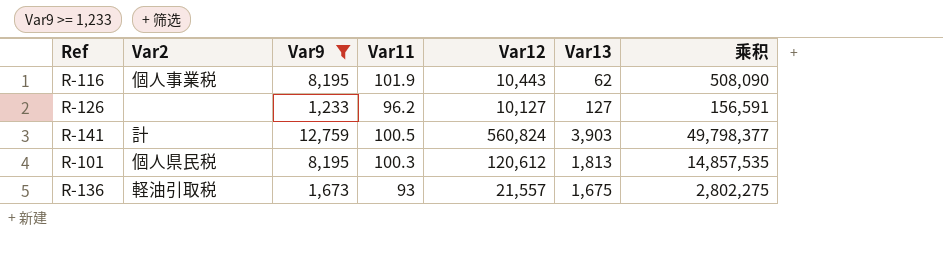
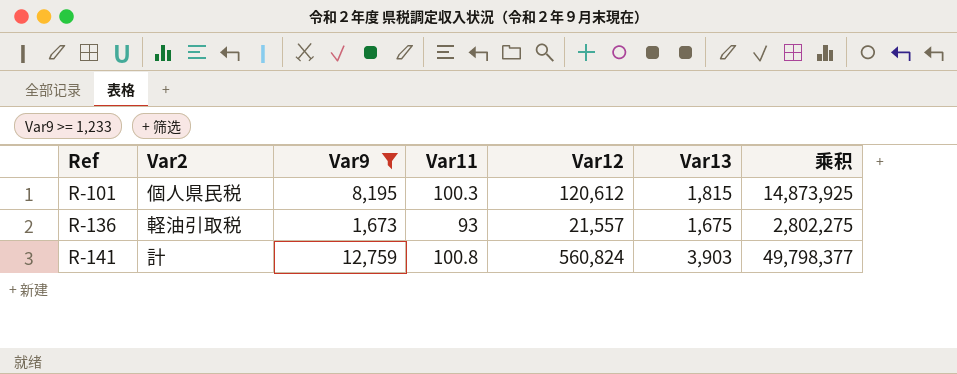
row order: none -> Ref ascending
row R-116: 個人事業税 | 8,195 | 101.9 | 10,443 | 62 | 508,090 -> none
row R-126: none | 1,233 | 96.2 | 10,127 | 127 | 156,591 -> none
R-101 | Var13: 1,813 -> 1,815
R-101 | 乘积: 14,857,535 -> 14,873,925
R-141 | Var11: 100.5 -> 100.8

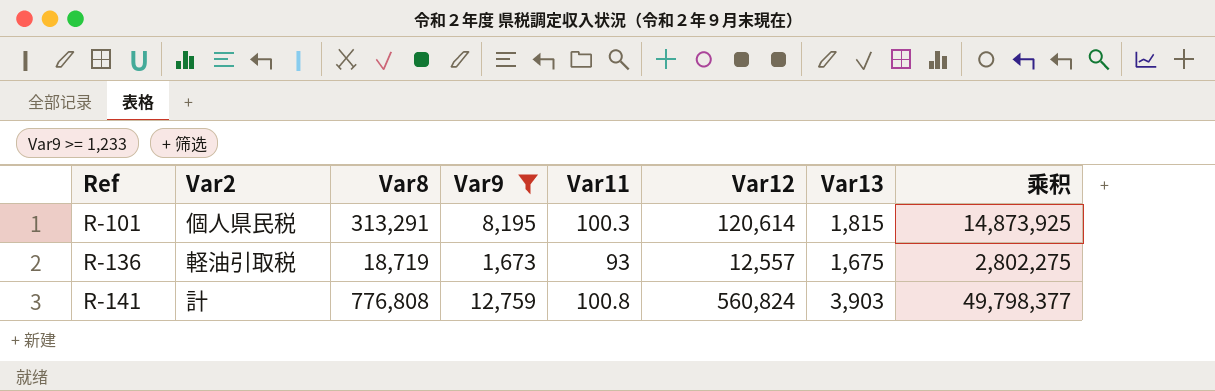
column Var8 | position: none -> 3
R-101 | Var12: 120,612 -> 120,614
R-136 | Var12: 21,557 -> 12,557

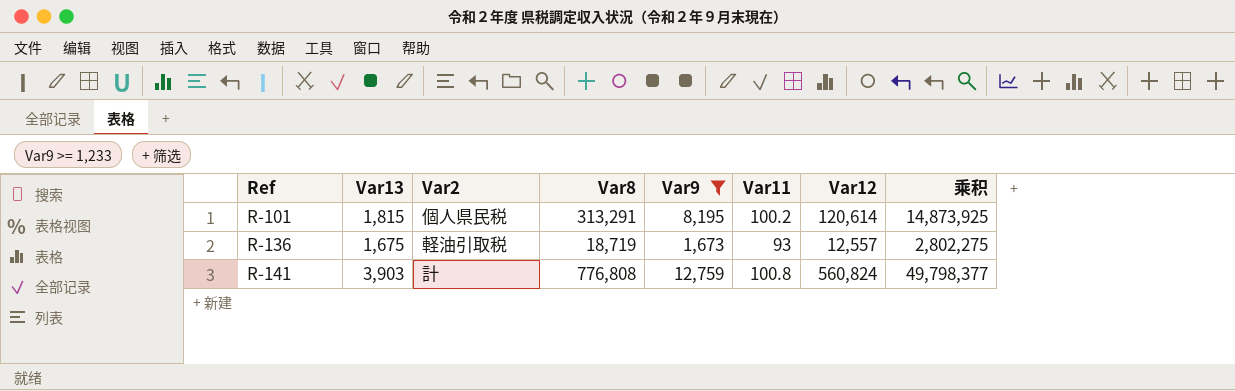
column Var13 | position: 7 -> 2
R-101 | Var11: 100.3 -> 100.2

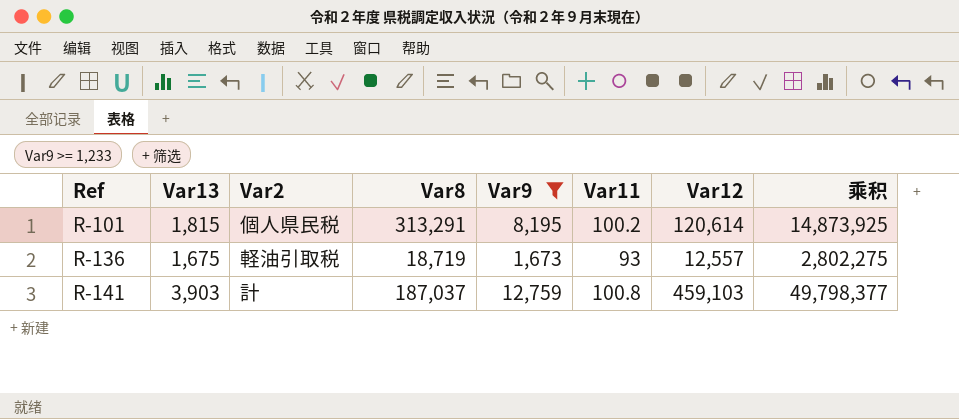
R-141 | Var8: 776,808 -> 187,037
R-141 | Var12: 560,824 -> 459,103

